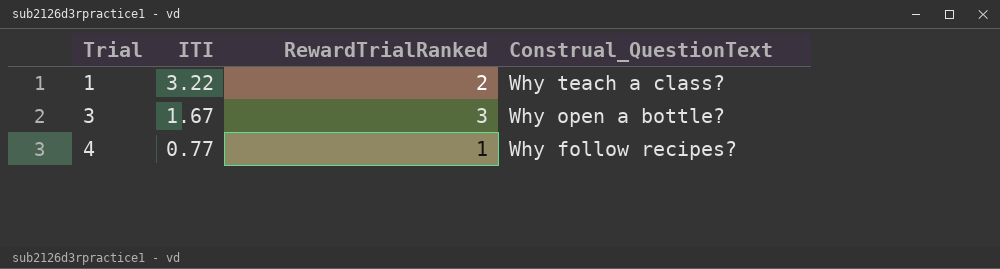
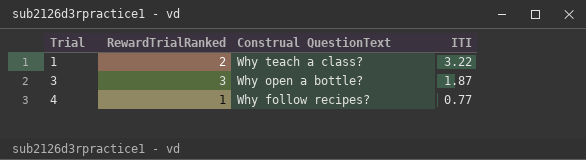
column name: Construal_QuestionText -> Construal QuestionText
column ITI | position: 2 -> 4
3 | ITI: 1.67 -> 1.87

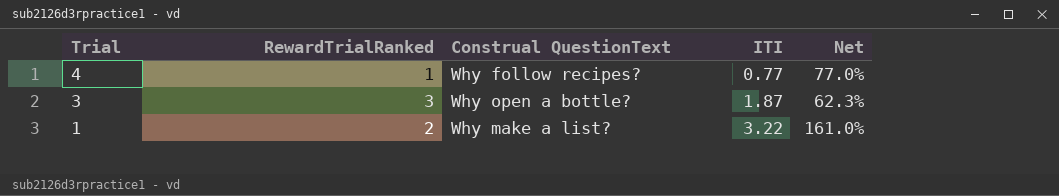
row order: Trial ascending -> Trial descending
column Net | formula: none -> [ITI] / [RewardTrialRanked]
1 | Construal QuestionText: Why teach a class? -> Why make a list?

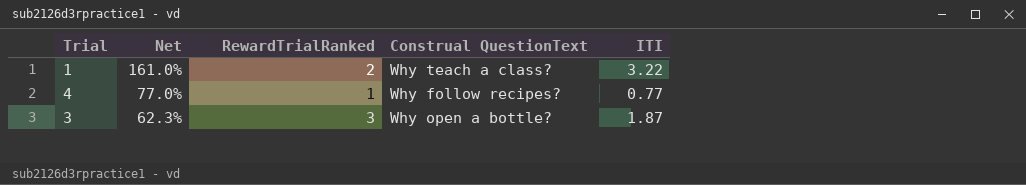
row order: Trial descending -> Net descending
column Net | position: 5 -> 2
1 | Construal QuestionText: Why make a list? -> Why teach a class?

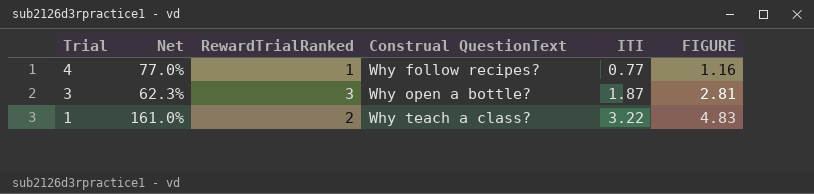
row order: Net descending -> Trial descending
column FIGURE | formula: none -> [ITI] * 1.5

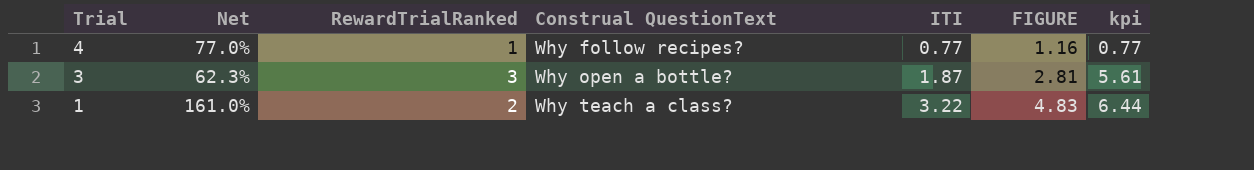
column kpi | formula: none -> [RewardTrialRanked] * [ITI]

